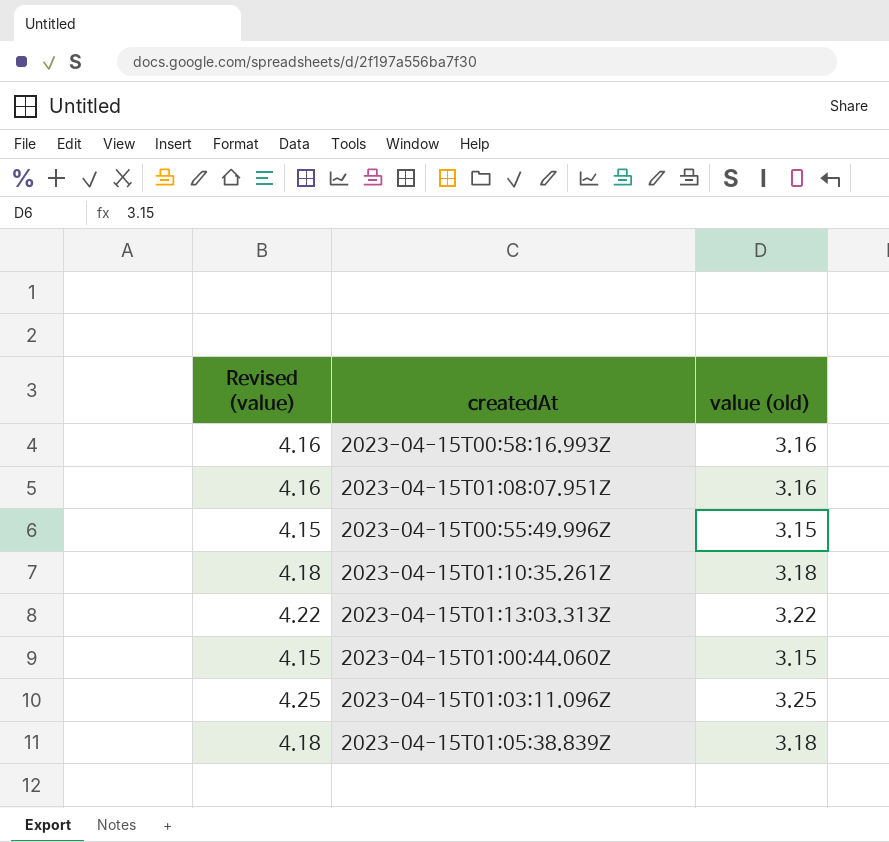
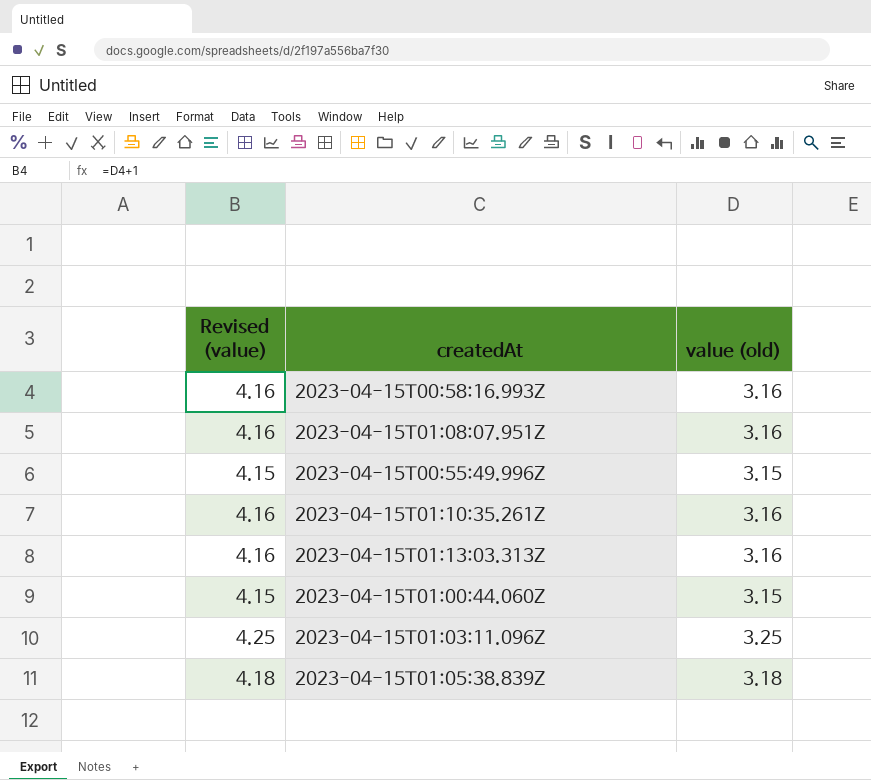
2023-04-15T01:10:35.261Z | Revised (value): 4.18 -> 4.16
2023-04-15T01:10:35.261Z | value (old): 3.18 -> 3.16
2023-04-15T01:13:03.313Z | Revised (value): 4.22 -> 4.16
2023-04-15T01:13:03.313Z | value (old): 3.22 -> 3.16

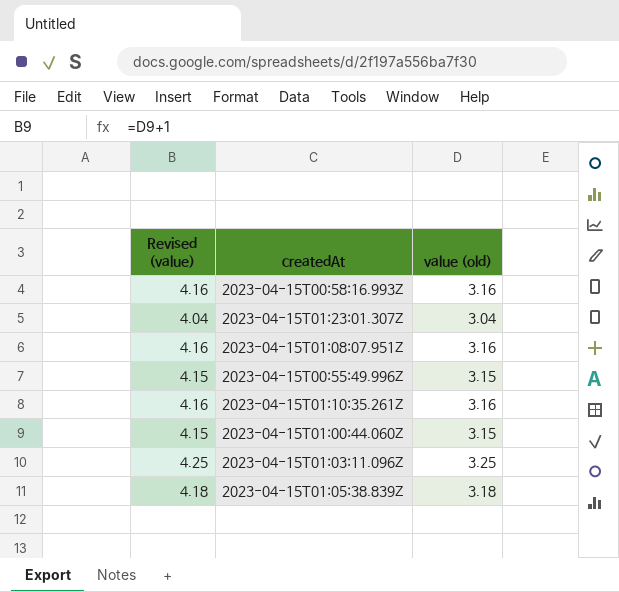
row 2023-04-15T01:13:03.313Z: 4.16 | 3.16 -> none
row 2023-04-15T01:23:01.307Z: none -> 4.04 | 3.04

